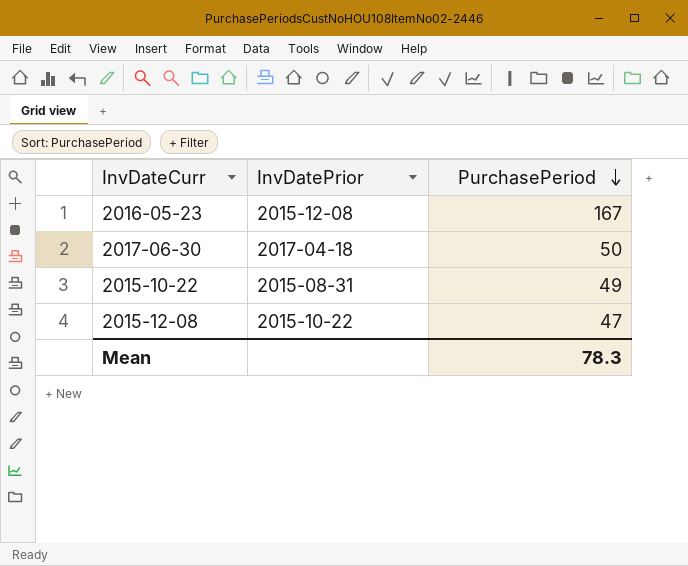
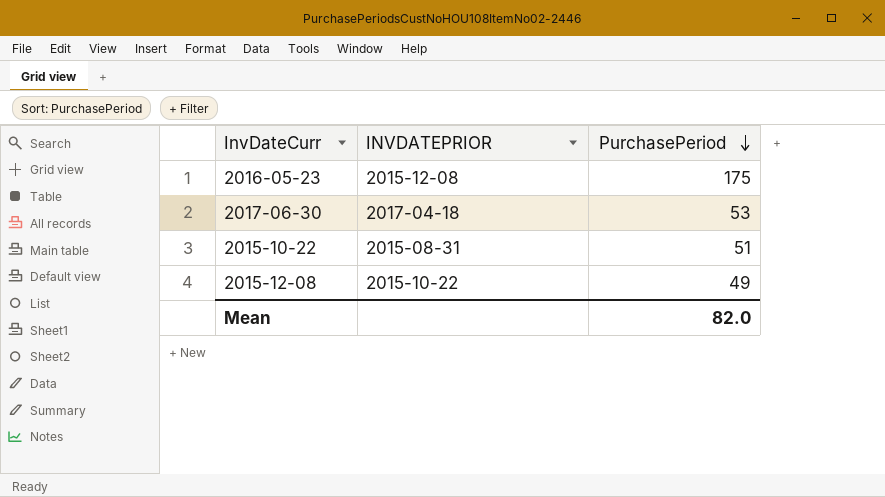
column name: InvDatePrior -> INVDATEPRIOR
2016-05-23 | PurchasePeriod: 167 -> 175
2017-06-30 | PurchasePeriod: 50 -> 53
2015-10-22 | PurchasePeriod: 49 -> 51
2015-12-08 | PurchasePeriod: 47 -> 49
Mean | PurchasePeriod: 78.3 -> 82.0

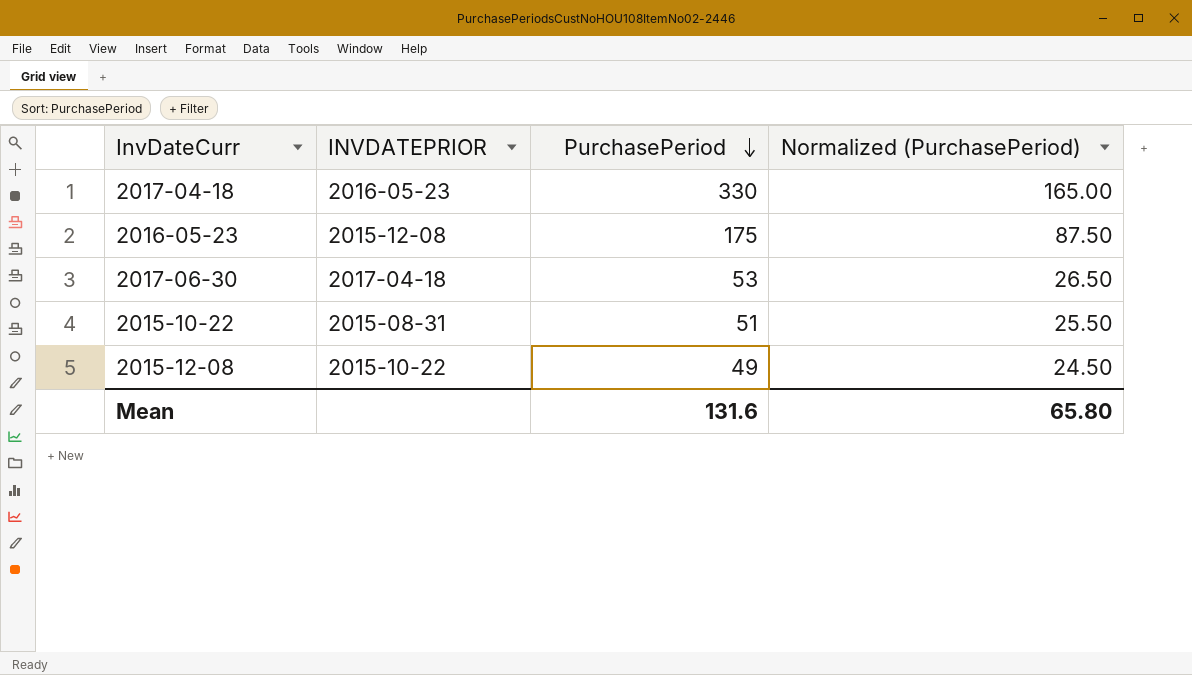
column Normalized (PurchasePeriod) | formula: none -> [PurchasePeriod] * 0.5
row 2017-04-18: none -> 2016-05-23 | 330 | 165.00
Mean | PurchasePeriod: 82.0 -> 131.6

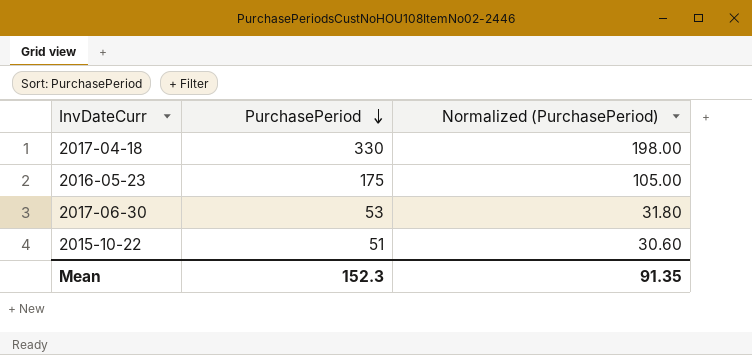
column INVDATEPRIOR | position: 2 -> none
column Normalized (PurchasePeriod) | formula: [PurchasePeriod] * 0.5 -> [PurchasePeriod] * 0.6
row 2015-12-08: 2015-10-22 | 49 | 24.50 -> none
Mean | PurchasePeriod: 131.6 -> 152.3
Mean | Normalized (PurchasePeriod): 65.80 -> 91.35

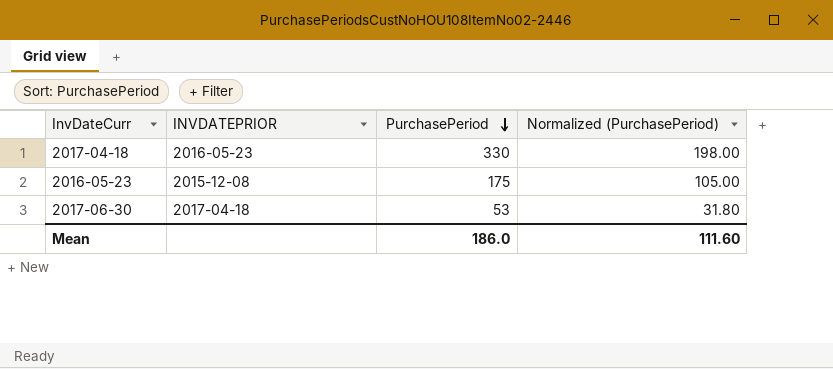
column INVDATEPRIOR | position: none -> 2
row 2015-10-22: 51 | 30.60 -> none
Mean | PurchasePeriod: 152.3 -> 186.0
Mean | Normalized (PurchasePeriod): 91.35 -> 111.60

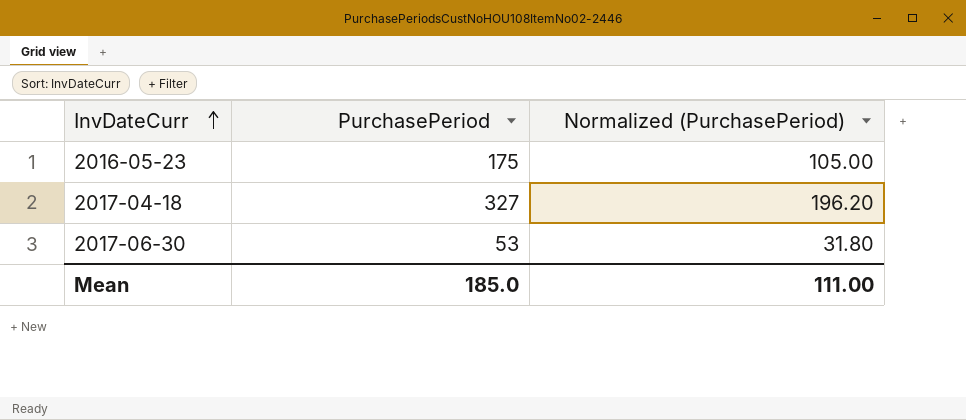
row order: PurchasePeriod descending -> InvDateCurr ascending
column INVDATEPRIOR | position: 2 -> none
2017-04-18 | PurchasePeriod: 330 -> 327
2017-04-18 | Normalized (PurchasePeriod): 198.00 -> 196.20
Mean | PurchasePeriod: 186.0 -> 185.0
Mean | Normalized (PurchasePeriod): 111.60 -> 111.00

